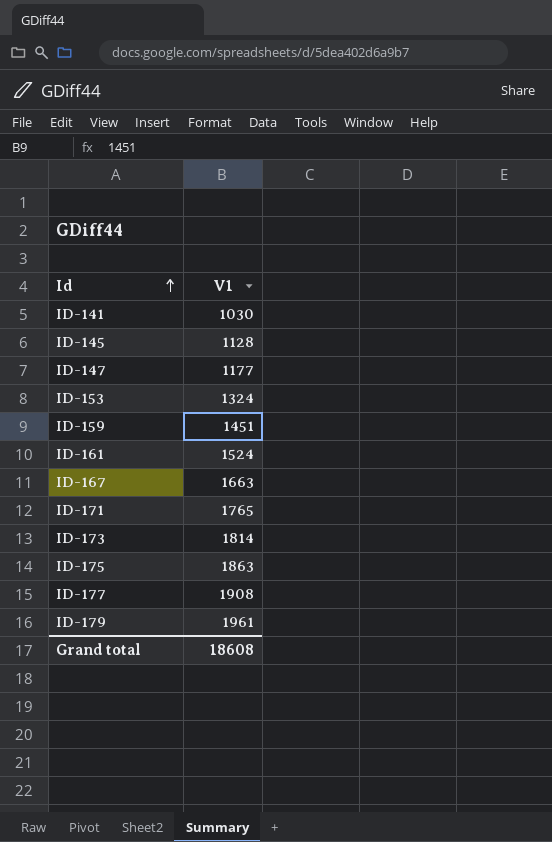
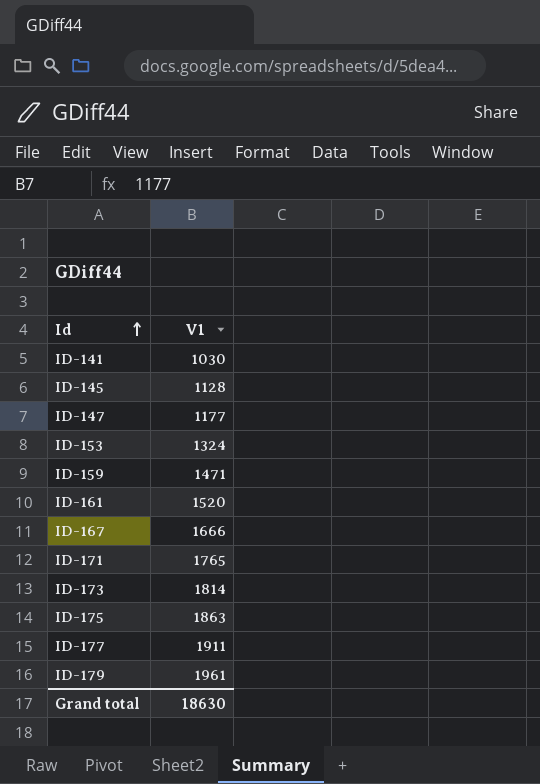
ID-159 | V1: 1451 -> 1471
ID-161 | V1: 1524 -> 1520
ID-167 | V1: 1663 -> 1666
ID-177 | V1: 1908 -> 1911
Grand total | V1: 18608 -> 18630

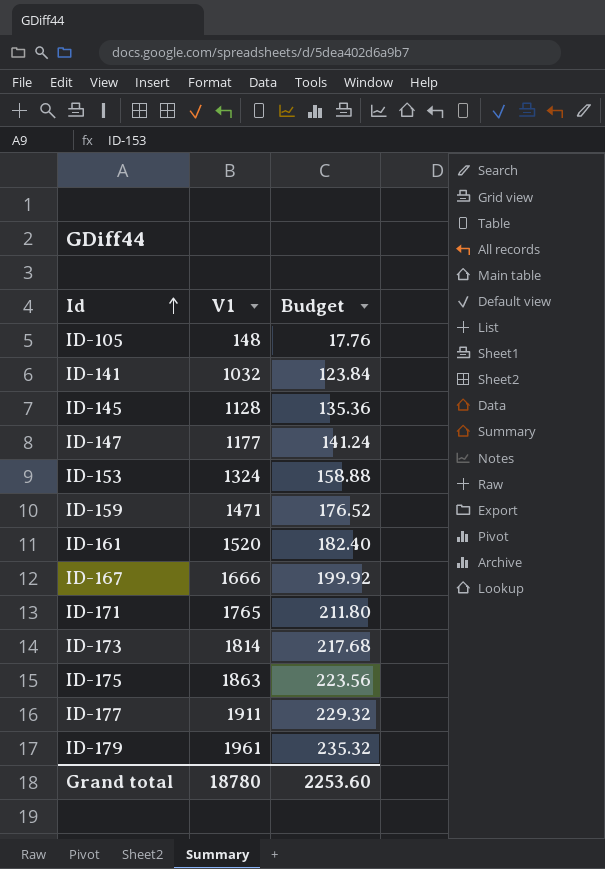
column Budget | formula: none -> [V1] * 0.12
row ID-105: none -> 148 | 17.76
ID-141 | V1: 1030 -> 1032
Grand total | V1: 18630 -> 18780

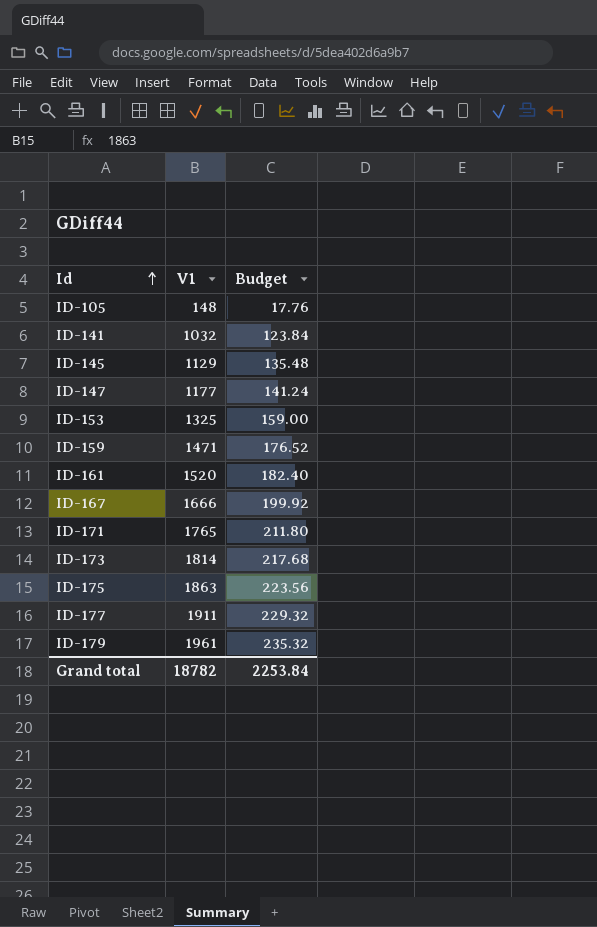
ID-145 | V1: 1128 -> 1129
ID-145 | Budget: 135.36 -> 135.48
ID-153 | V1: 1324 -> 1325
ID-153 | Budget: 158.88 -> 159.00
Grand total | V1: 18780 -> 18782
Grand total | Budget: 2253.60 -> 2253.84

